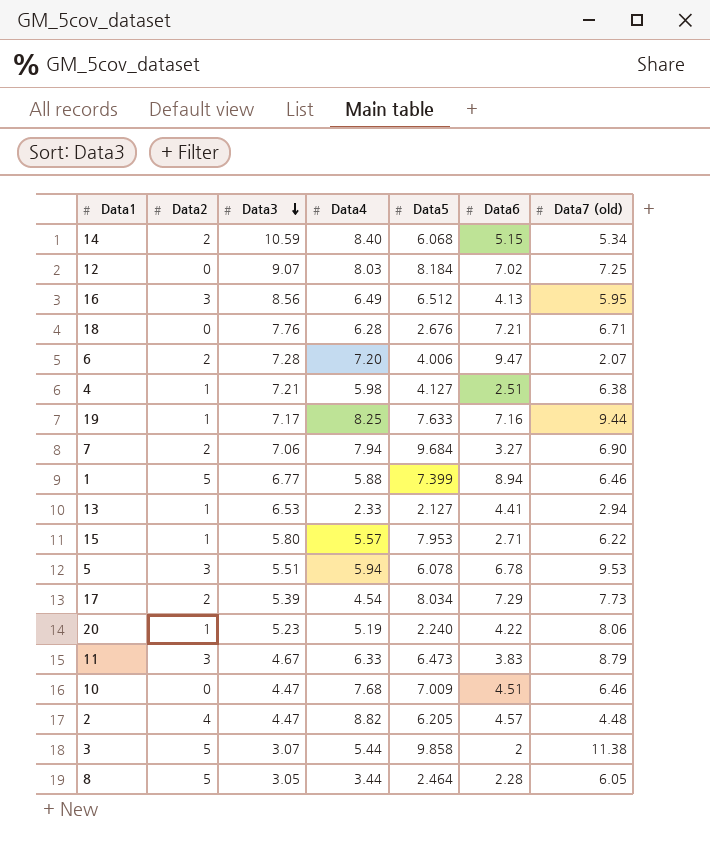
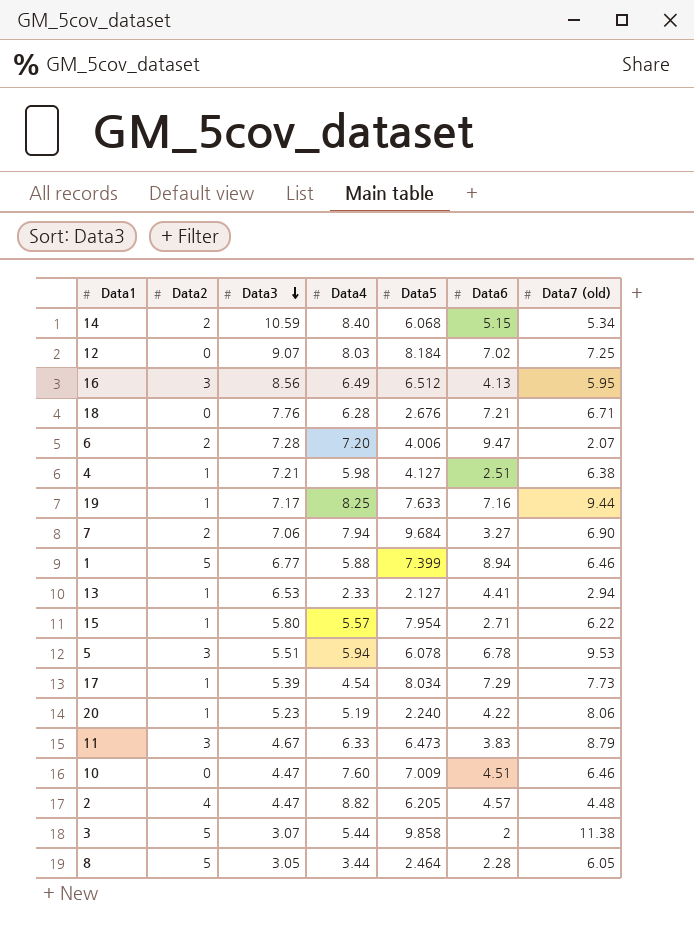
15 | Data5: 7.953 -> 7.954
17 | Data2: 2 -> 1
10 | Data4: 7.68 -> 7.60

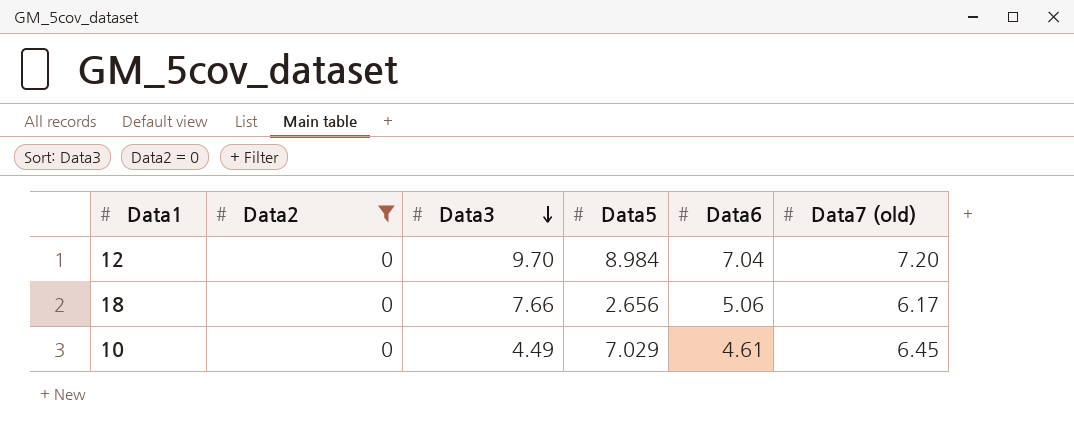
filter: none -> Data2 = 0
column Data4 | position: 4 -> none
12 | Data3: 9.07 -> 9.70
12 | Data5: 8.184 -> 8.984
12 | Data6: 7.02 -> 7.04
12 | Data7 (old): 7.25 -> 7.20
18 | Data3: 7.76 -> 7.66
18 | Data5: 2.676 -> 2.656
18 | Data6: 7.21 -> 5.06
18 | Data7 (old): 6.71 -> 6.17
10 | Data3: 4.47 -> 4.49
10 | Data5: 7.009 -> 7.029
10 | Data6: 4.51 -> 4.61
10 | Data7 (old): 6.46 -> 6.45

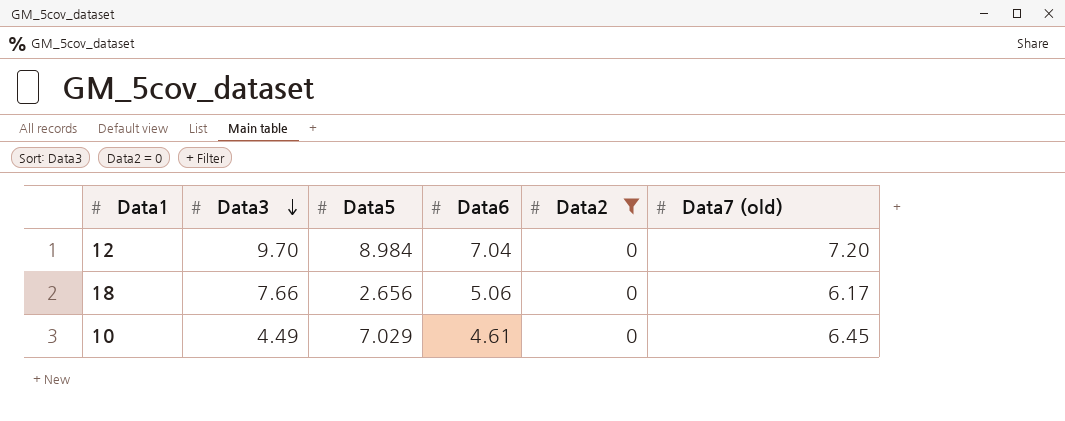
column Data2 | position: 2 -> 5

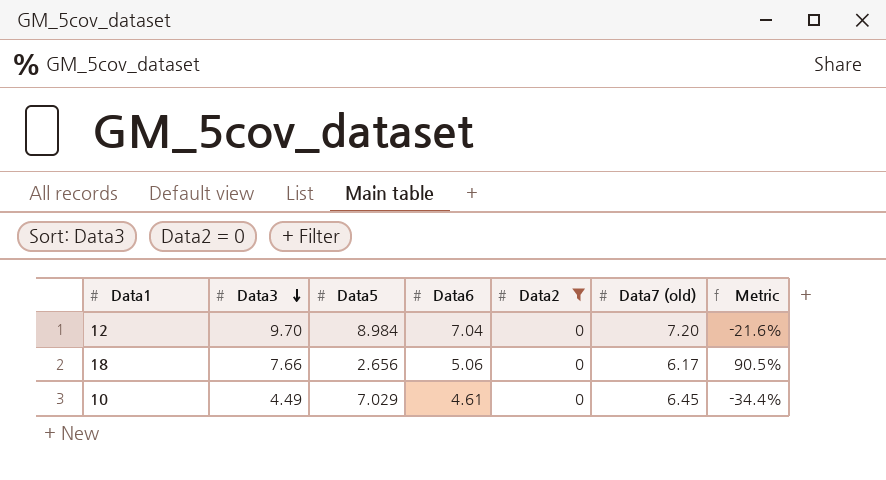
column Metric | formula: none -> ([Data6] - [Data5]) / [Data5]

